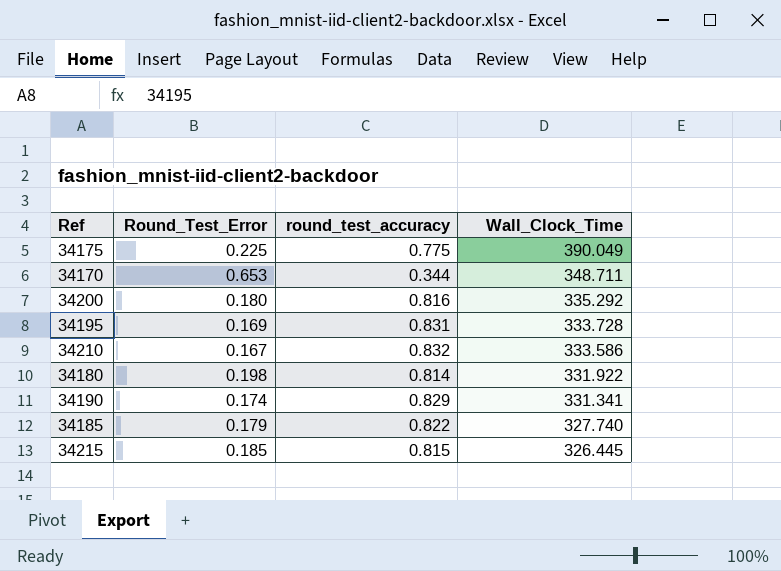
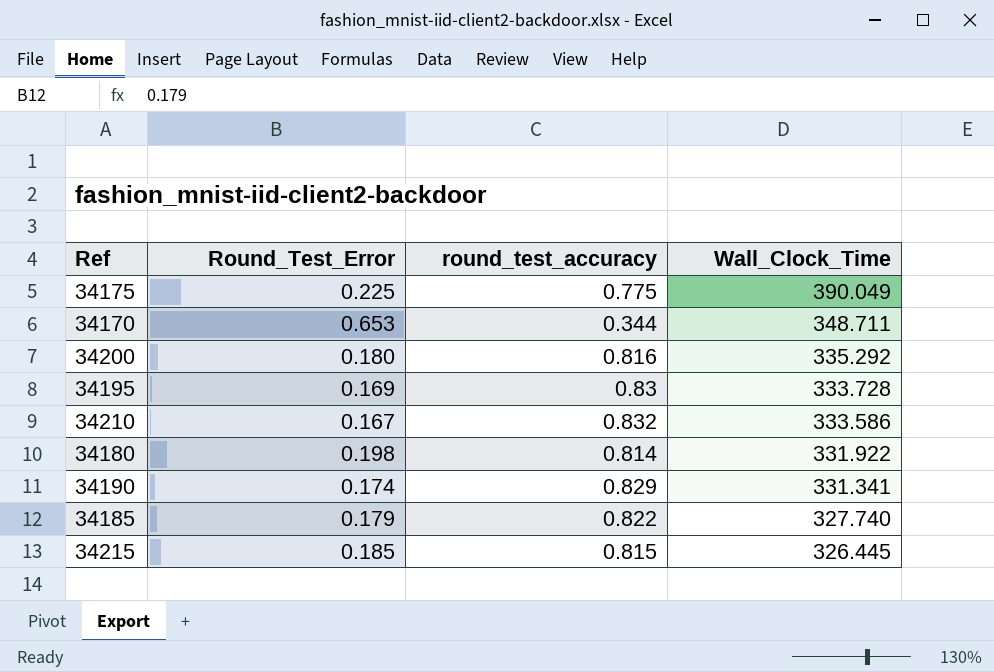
34195 | round_test_accuracy: 0.831 -> 0.83

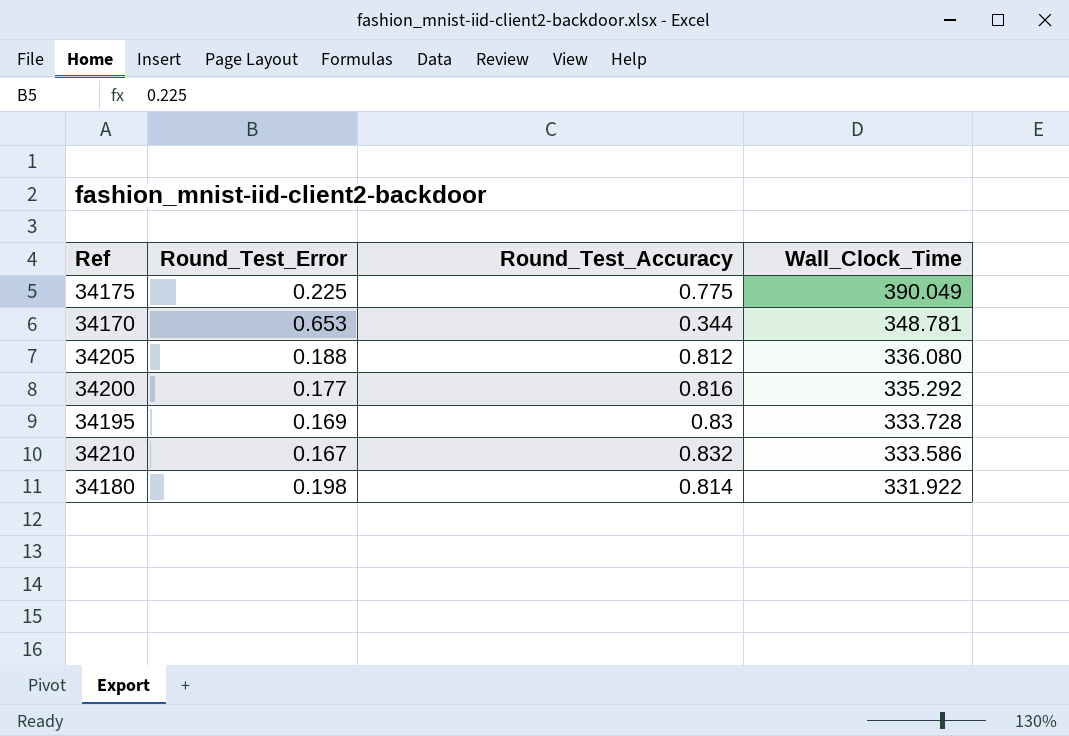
column name: round_test_accuracy -> Round_Test_Accuracy
row 34190: 0.174 | 0.829 | 331.341 -> none
row 34185: 0.179 | 0.822 | 327.740 -> none
row 34215: 0.185 | 0.815 | 326.445 -> none
34170 | Wall_Clock_Time: 348.711 -> 348.781
row 34205: none -> 0.188 | 0.812 | 336.080
34200 | Round_Test_Error: 0.180 -> 0.177

